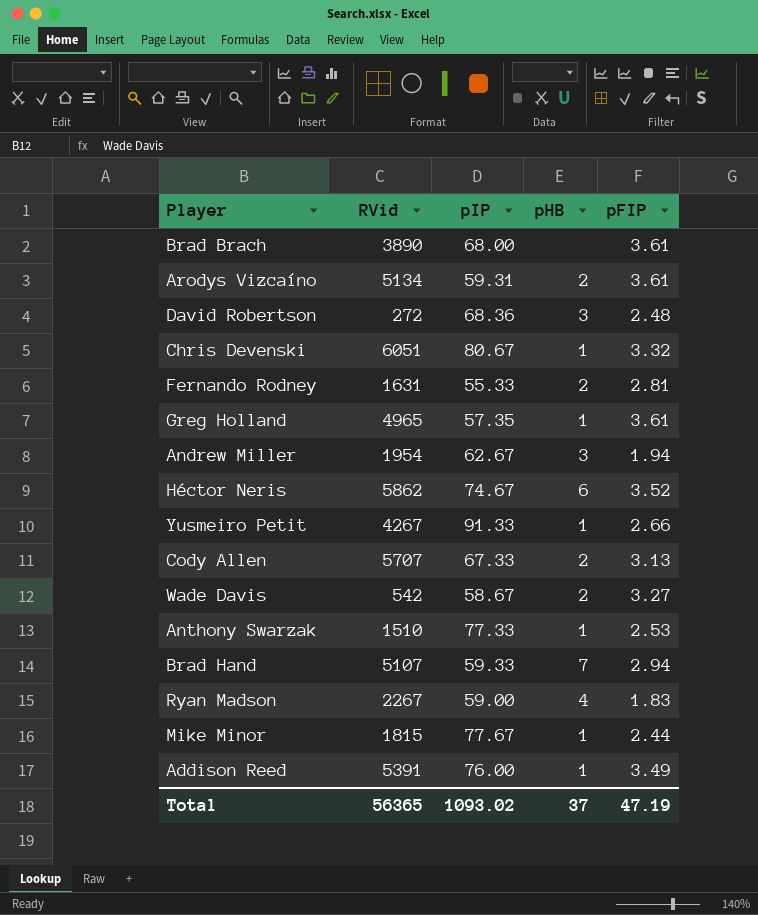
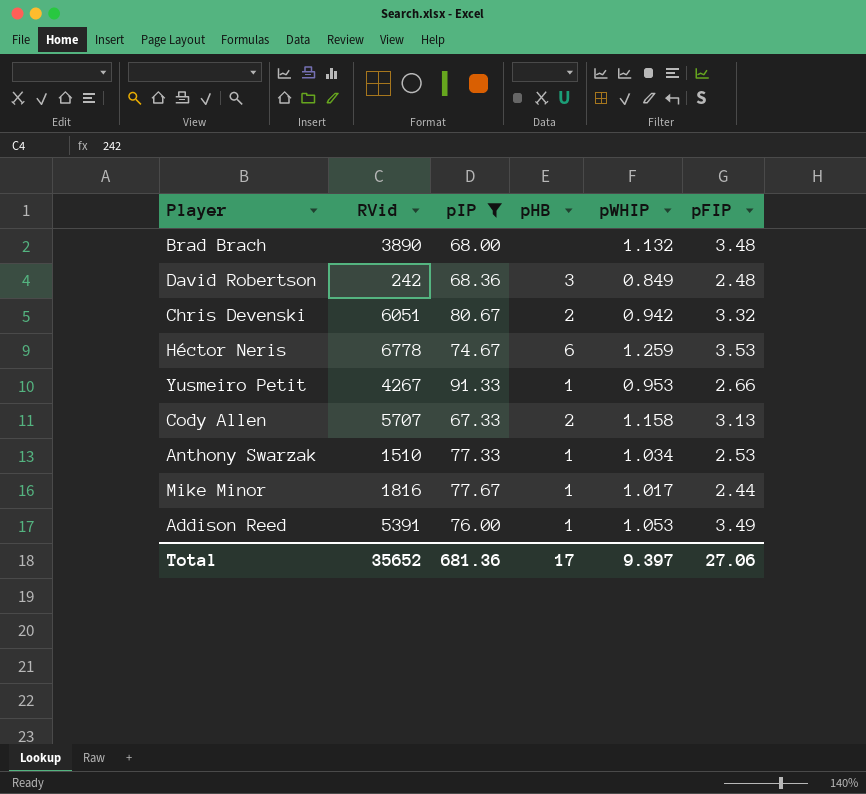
filter: none -> pIP >= 67.33
column pWHIP | position: none -> 5
Brad Brach | pFIP: 3.61 -> 3.48
David Robertson | RVid: 272 -> 242
Chris Devenski | pHB: 1 -> 2
Héctor Neris | RVid: 5862 -> 6778
Héctor Neris | pFIP: 3.52 -> 3.53
Mike Minor | RVid: 1815 -> 1816
Total | RVid: 56365 -> 35652
Total | pIP: 1093.02 -> 681.36
Total | pHB: 37 -> 17
Total | pFIP: 47.19 -> 27.06

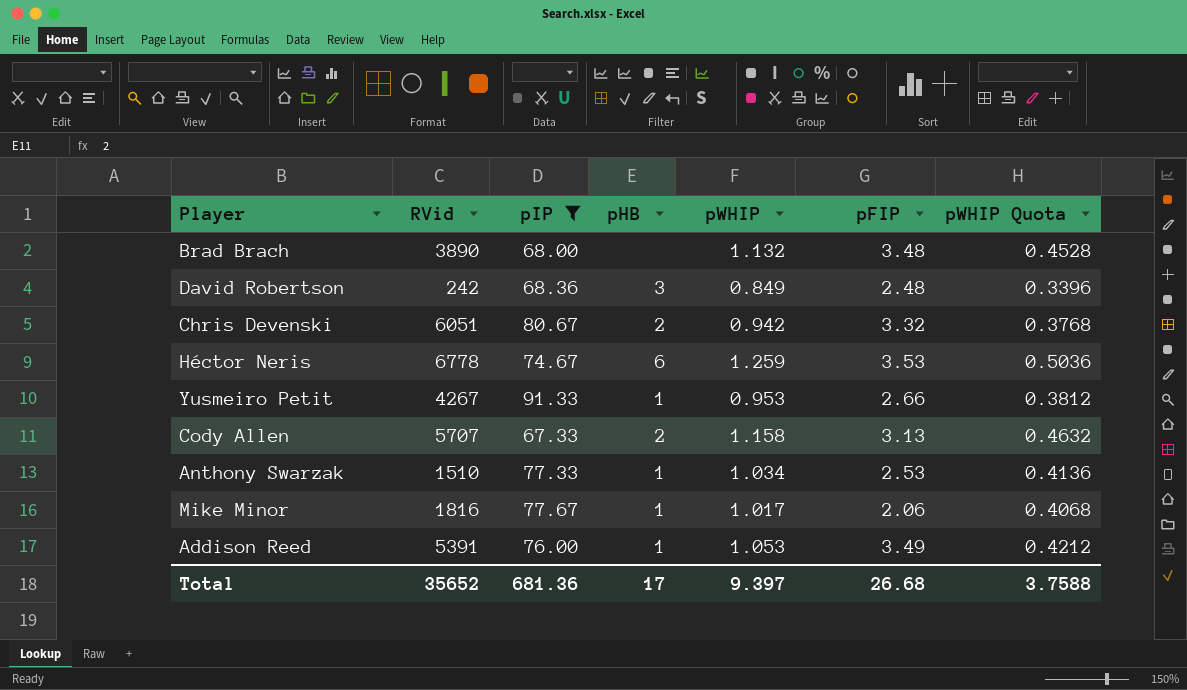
column pWHIP Quota | formula: none -> [pWHIP] * 0.4
Mike Minor | pFIP: 2.44 -> 2.06
Total | pFIP: 27.06 -> 26.68

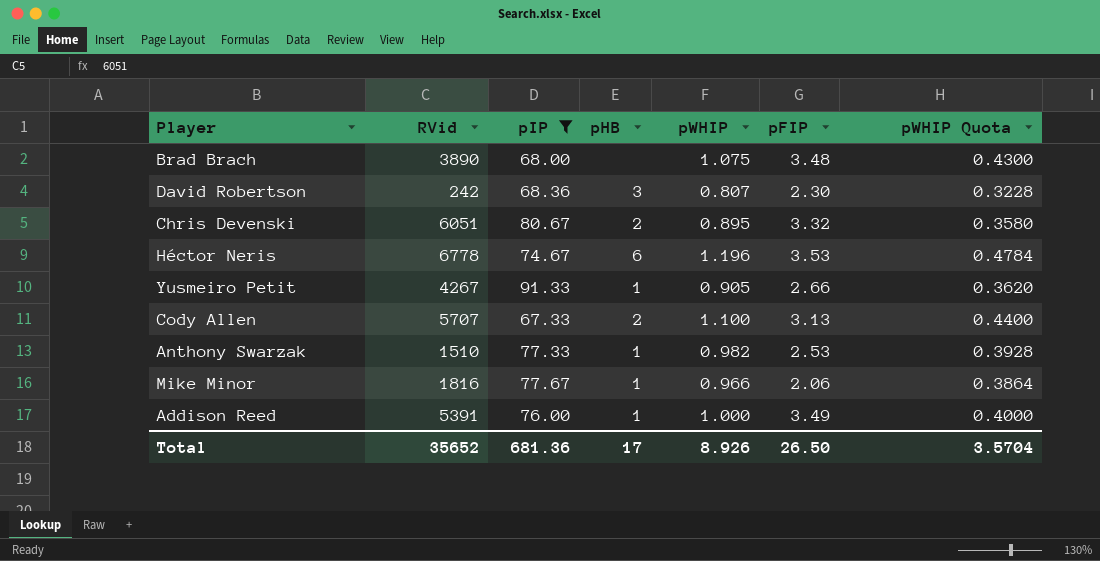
Brad Brach | pWHIP: 1.132 -> 1.075
Brad Brach | pWHIP Quota: 0.4528 -> 0.4300
David Robertson | pWHIP: 0.849 -> 0.807
David Robertson | pFIP: 2.48 -> 2.30
David Robertson | pWHIP Quota: 0.3396 -> 0.3228
Chris Devenski | pWHIP: 0.942 -> 0.895
Chris Devenski | pWHIP Quota: 0.3768 -> 0.3580
Héctor Neris | pWHIP: 1.259 -> 1.196
Héctor Neris | pWHIP Quota: 0.5036 -> 0.4784
Yusmeiro Petit | pWHIP: 0.953 -> 0.905
Yusmeiro Petit | pWHIP Quota: 0.3812 -> 0.3620
Cody Allen | pWHIP: 1.158 -> 1.100
Cody Allen | pWHIP Quota: 0.4632 -> 0.4400
Anthony Swarzak | pWHIP: 1.034 -> 0.982
Anthony Swarzak | pWHIP Quota: 0.4136 -> 0.3928
Mike Minor | pWHIP: 1.017 -> 0.966
Mike Minor | pWHIP Quota: 0.4068 -> 0.3864
Addison Reed | pWHIP: 1.053 -> 1.000
Addison Reed | pWHIP Quota: 0.4212 -> 0.4000
Total | pWHIP: 9.397 -> 8.926
Total | pFIP: 26.68 -> 26.50
Total | pWHIP Quota: 3.7588 -> 3.5704

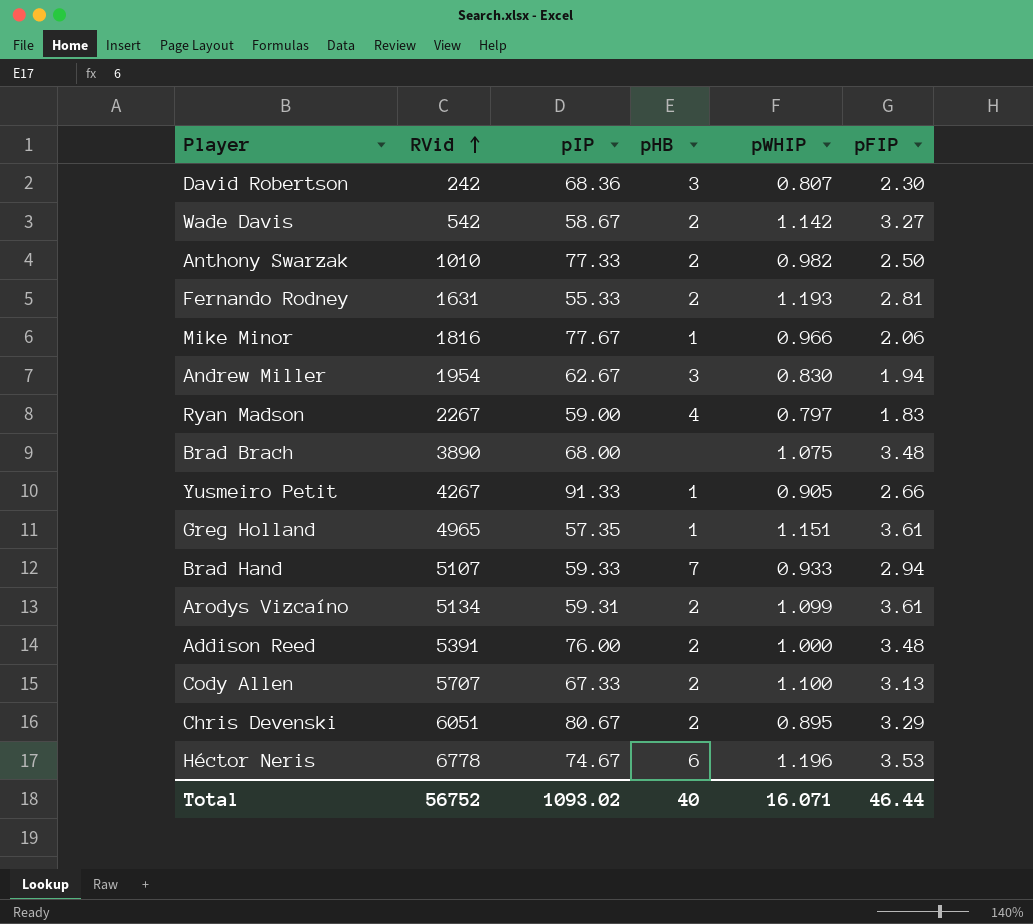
filter: pIP >= 67.33 -> none
row order: none -> RVid ascending
column pWHIP Quota | formula: [pWHIP] * 0.4 -> none
Anthony Swarzak | RVid: 1510 -> 1010
Anthony Swarzak | pHB: 1 -> 2
Anthony Swarzak | pFIP: 2.53 -> 2.50
Addison Reed | pHB: 1 -> 2
Addison Reed | pFIP: 3.49 -> 3.48
Chris Devenski | pFIP: 3.32 -> 3.29
Total | RVid: 35652 -> 56752
Total | pIP: 681.36 -> 1093.02
Total | pHB: 17 -> 40
Total | pWHIP: 8.926 -> 16.071
Total | pFIP: 26.50 -> 46.44

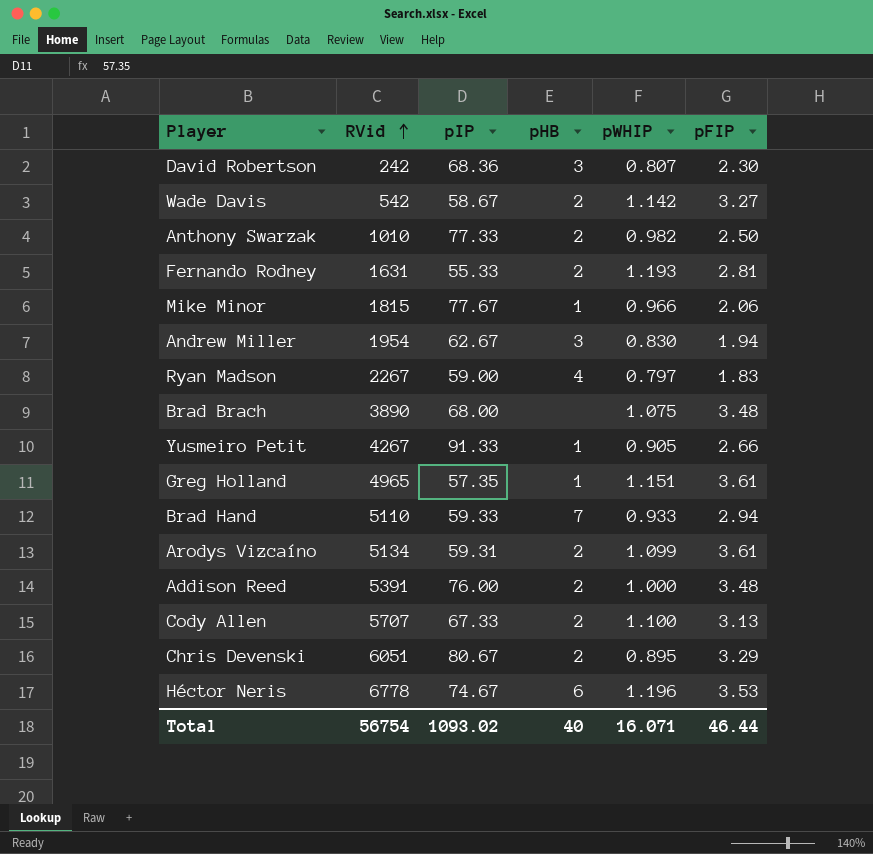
Mike Minor | RVid: 1816 -> 1815
Brad Hand | RVid: 5107 -> 5110
Total | RVid: 56752 -> 56754

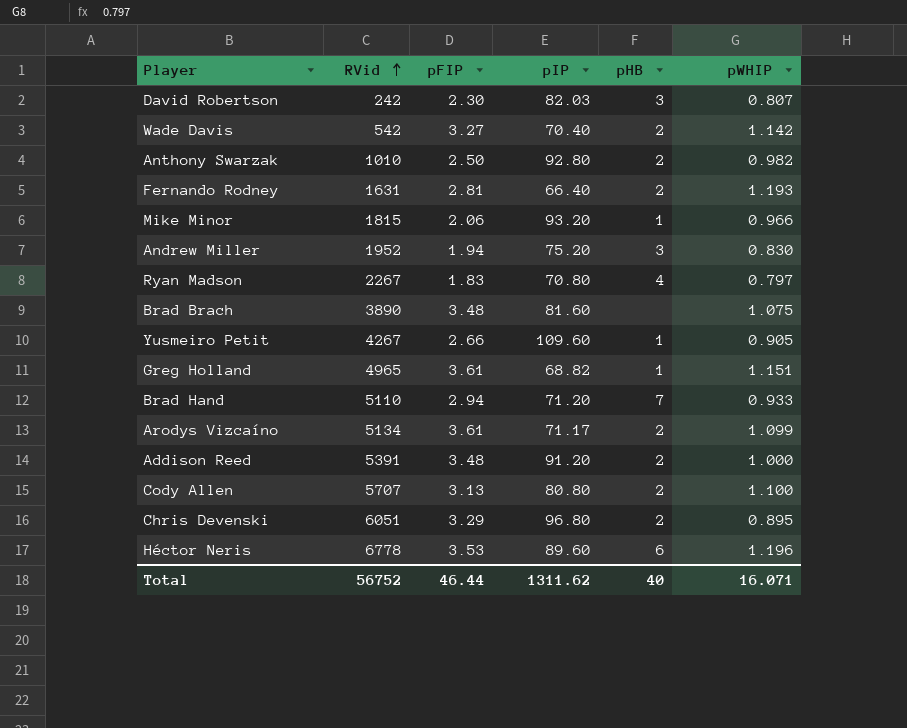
column pFIP | position: 6 -> 3
David Robertson | pIP: 68.36 -> 82.03
Wade Davis | pIP: 58.67 -> 70.40
Anthony Swarzak | pIP: 77.33 -> 92.80
Fernando Rodney | pIP: 55.33 -> 66.40
Mike Minor | pIP: 77.67 -> 93.20
Andrew Miller | RVid: 1954 -> 1952
Andrew Miller | pIP: 62.67 -> 75.20
Ryan Madson | pIP: 59.00 -> 70.80
Brad Brach | pIP: 68.00 -> 81.60
Yusmeiro Petit | pIP: 91.33 -> 109.60
Greg Holland | pIP: 57.35 -> 68.82
Brad Hand | pIP: 59.33 -> 71.20
Arodys Vizcaíno | pIP: 59.31 -> 71.17
Addison Reed | pIP: 76.00 -> 91.20
Cody Allen | pIP: 67.33 -> 80.80
Chris Devenski | pIP: 80.67 -> 96.80
Héctor Neris | pIP: 74.67 -> 89.60
Total | RVid: 56754 -> 56752
Total | pIP: 1093.02 -> 1311.62

